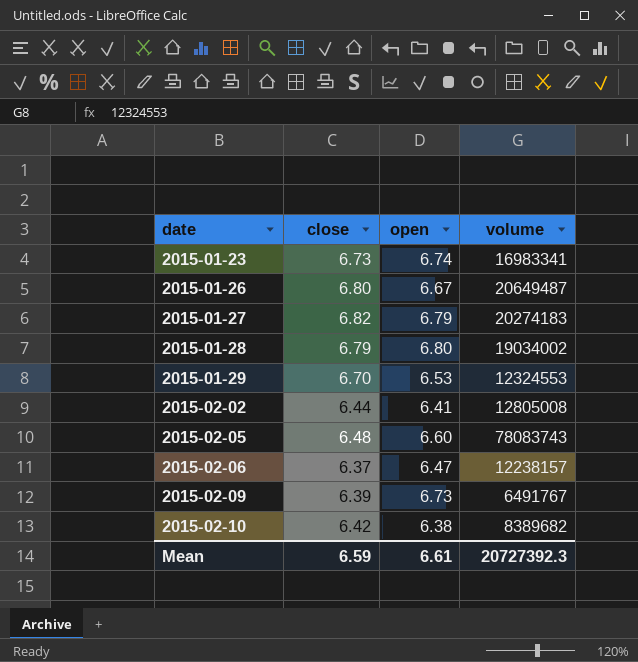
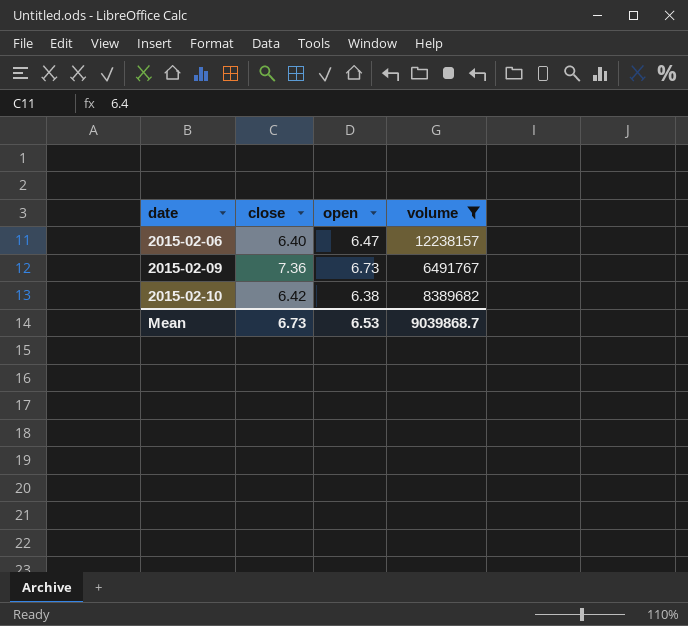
filter: none -> volume <= 12238157
2015-02-06 | close: 6.37 -> 6.40
2015-02-09 | close: 6.39 -> 7.36
Mean | close: 6.59 -> 6.73
Mean | open: 6.61 -> 6.53
Mean | volume: 20727392.3 -> 9039868.7

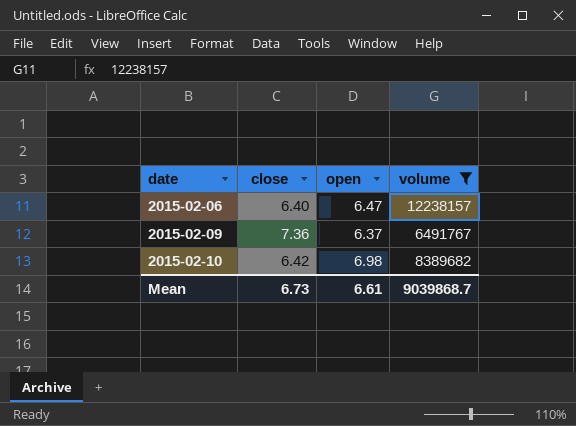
2015-02-09 | open: 6.73 -> 6.37
2015-02-10 | open: 6.38 -> 6.98
Mean | open: 6.53 -> 6.61

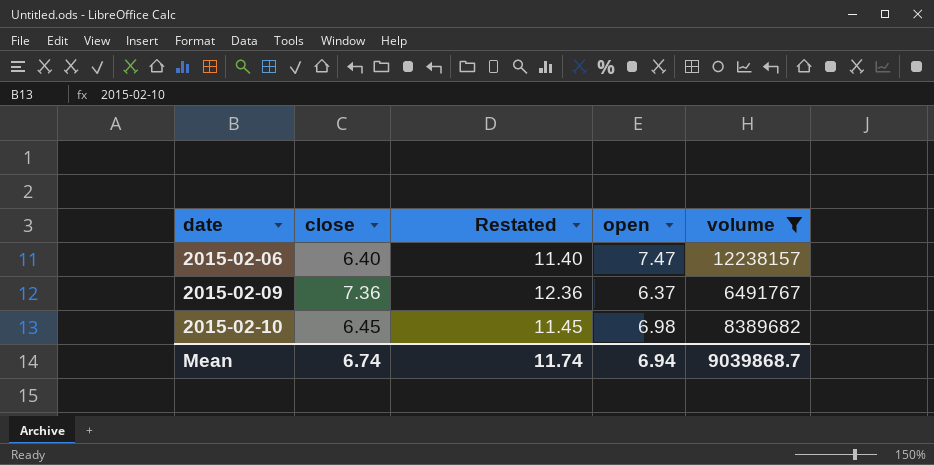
column Restated | formula: none -> [close] + 5
2015-02-06 | open: 6.47 -> 7.47
2015-02-10 | close: 6.42 -> 6.45
Mean | close: 6.73 -> 6.74
Mean | open: 6.61 -> 6.94

